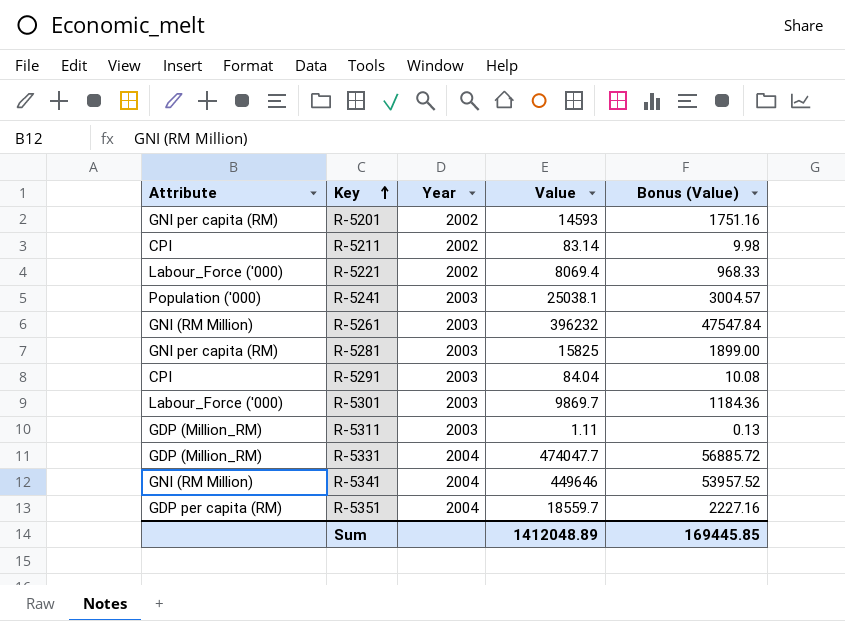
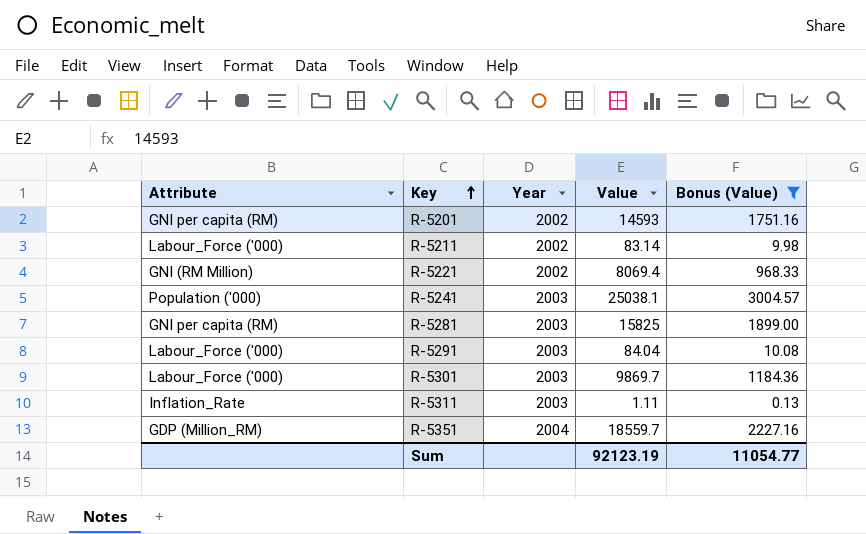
filter: none -> Bonus (Value) <= 3004.57
R-5211 | Attribute: CPI -> Labour_Force ('000)
R-5221 | Attribute: Labour_Force ('000) -> GNI (RM Million)
R-5291 | Attribute: CPI -> Labour_Force ('000)
R-5311 | Attribute: GDP (Million_RM) -> Inflation_Rate
R-5351 | Attribute: GDP per capita (RM) -> GDP (Million_RM)
Sum | Value: 1412048.89 -> 92123.19
Sum | Bonus (Value): 169445.85 -> 11054.77

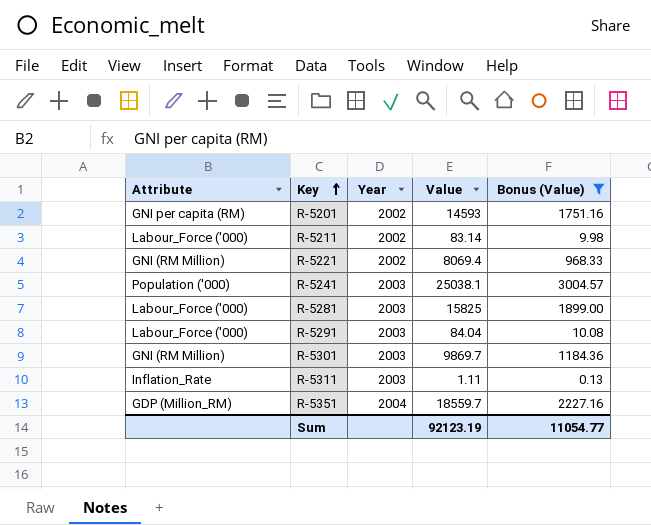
R-5281 | Attribute: GNI per capita (RM) -> Labour_Force ('000)
R-5301 | Attribute: Labour_Force ('000) -> GNI (RM Million)

